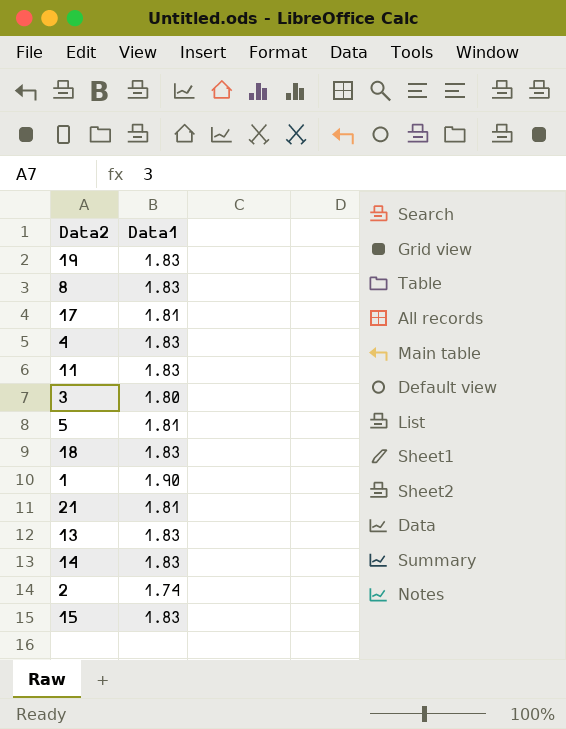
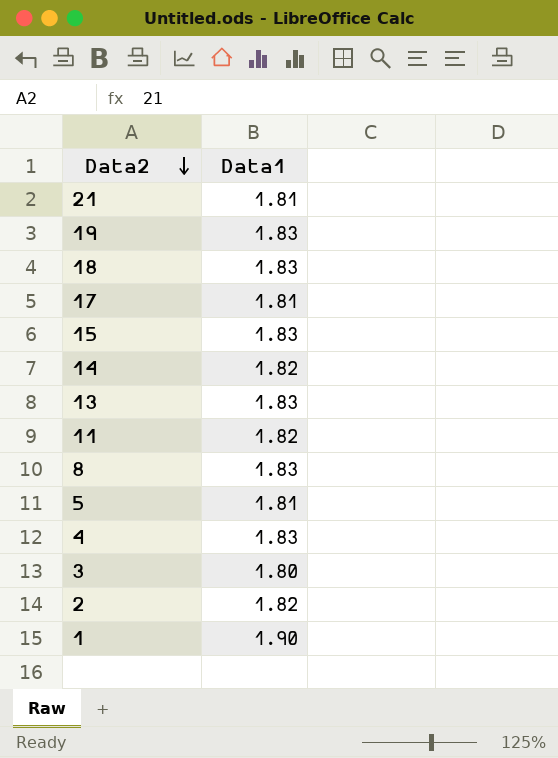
row order: none -> Data2 descending
14 | Data1: 1.83 -> 1.82
11 | Data1: 1.83 -> 1.82
2 | Data1: 1.74 -> 1.82

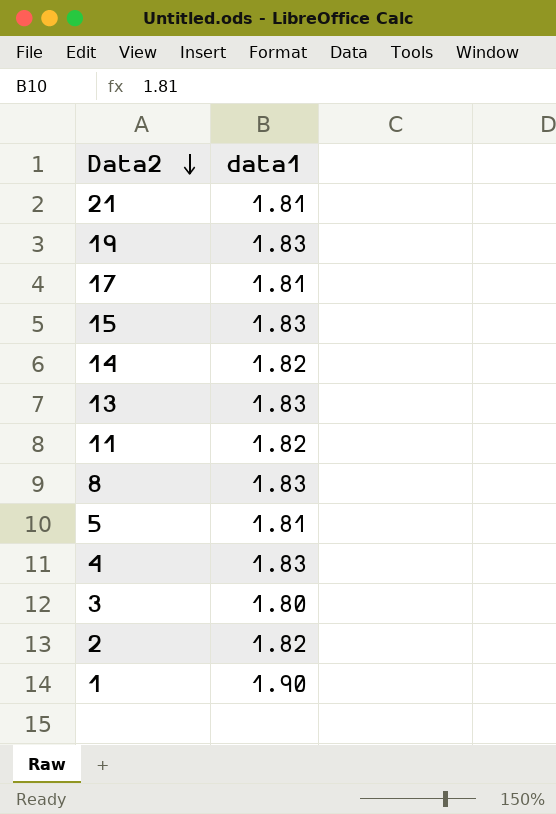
column name: Data1 -> data1
row 18: 1.83 -> none

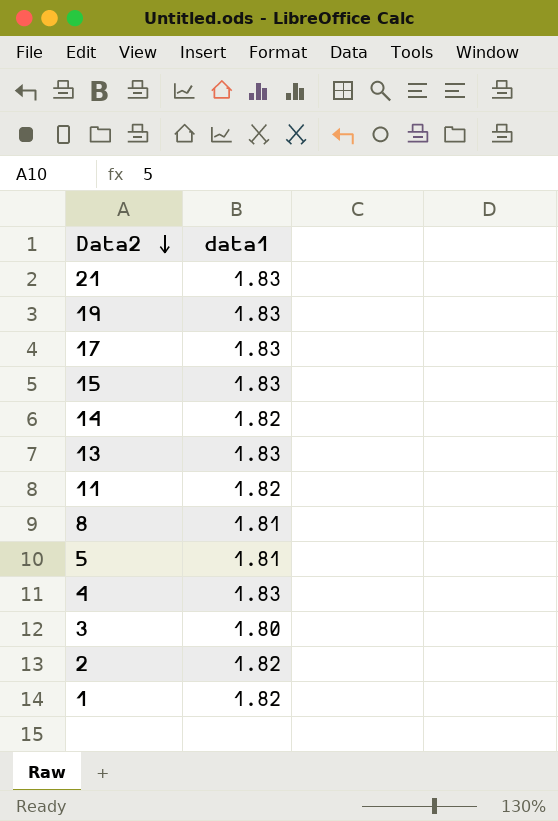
21 | data1: 1.81 -> 1.83
17 | data1: 1.81 -> 1.83
8 | data1: 1.83 -> 1.81
1 | data1: 1.90 -> 1.82

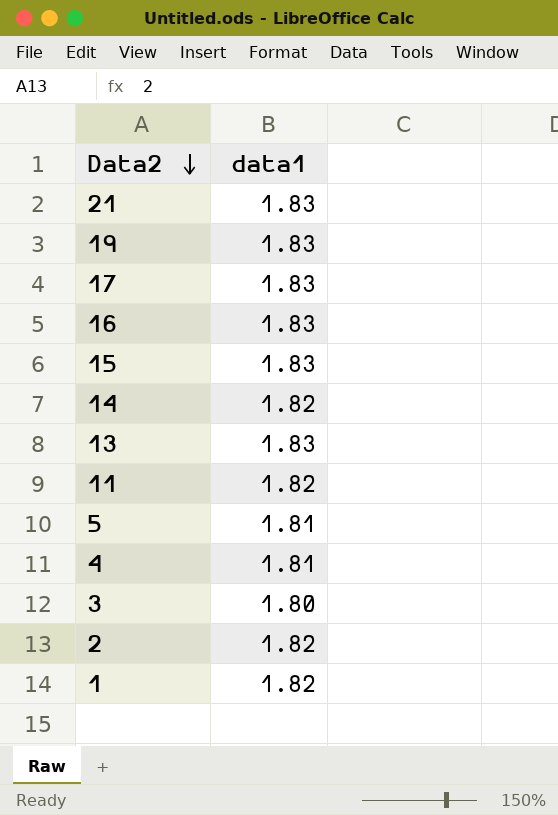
row 8: 1.81 -> none
row 16: none -> 1.83
4 | data1: 1.83 -> 1.81

